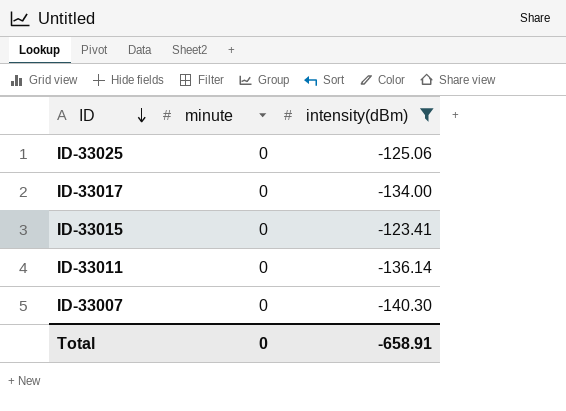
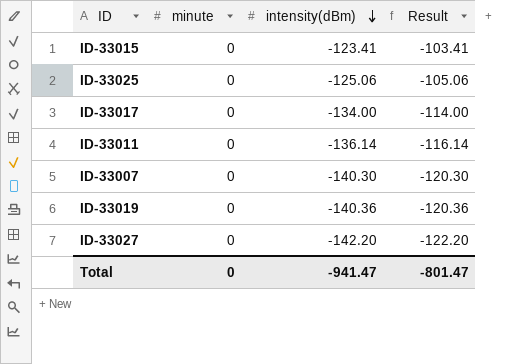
filter: intensity(dBm) >= -140.30 -> none
row order: ID descending -> intensity(dBm) descending
column Result | formula: none -> [intensity(dBm)] + 20
Total | intensity(dBm): -658.91 -> -941.47

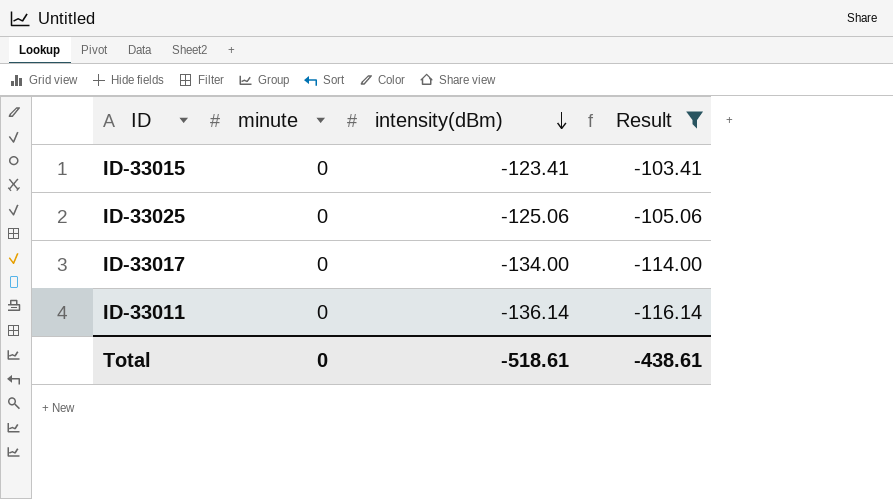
filter: none -> Result >= -116.14
Total | intensity(dBm): -941.47 -> -518.61
Total | Result: -801.47 -> -438.61

